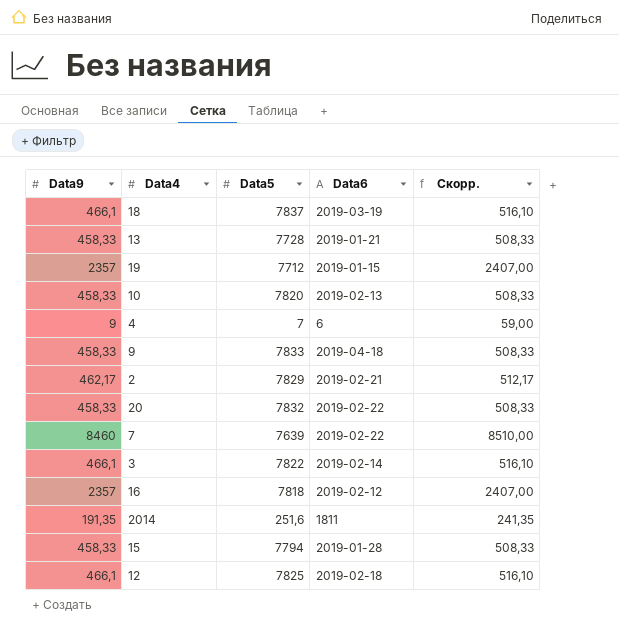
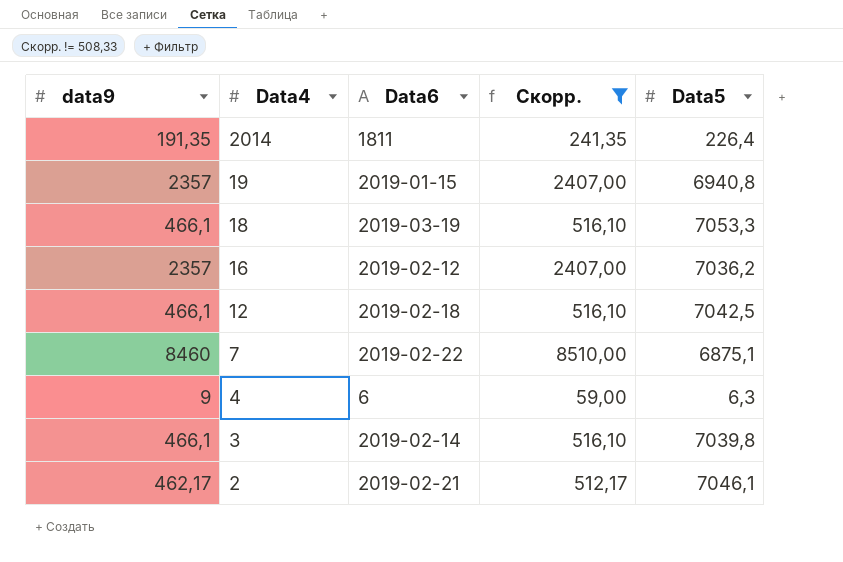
filter: none -> Скорр. != 508,33
row order: none -> Data4 descending
column name: Data9 -> data9
column Data5 | position: 3 -> 5
2014 | Data5: 251,6 -> 226,4
19 | Data5: 7712 -> 6940,8
18 | Data5: 7837 -> 7053,3
16 | Data5: 7818 -> 7036,2
12 | Data5: 7825 -> 7042,5
7 | Data5: 7639 -> 6875,1
4 | Data5: 7 -> 6,3
3 | Data5: 7822 -> 7039,8
2 | Data5: 7829 -> 7046,1

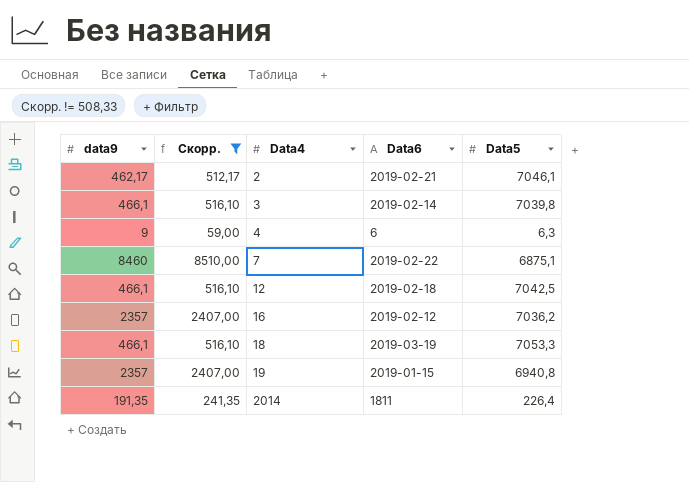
row order: Data4 descending -> Data4 ascending
column Скорр. | position: 4 -> 2

